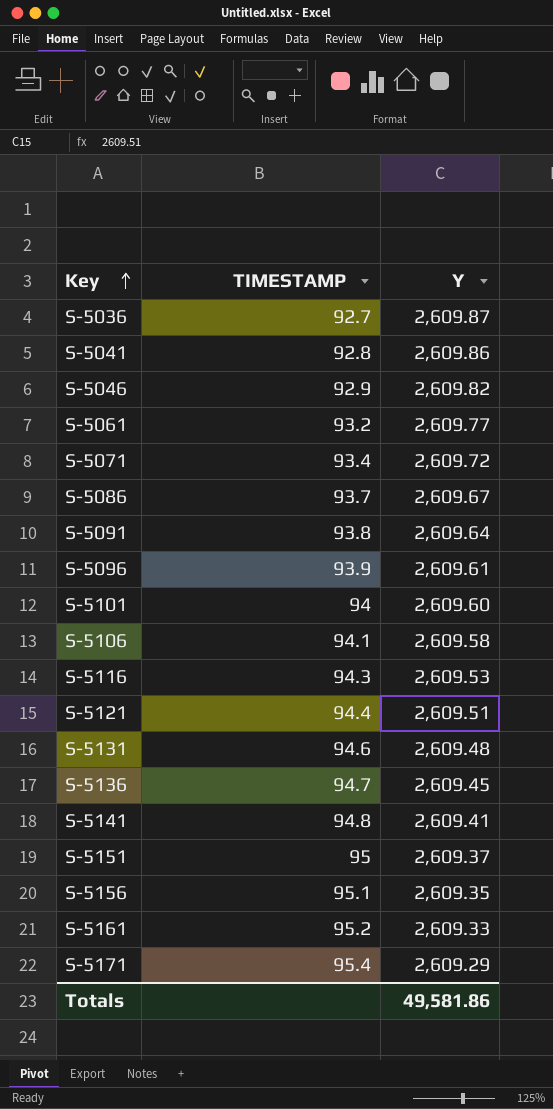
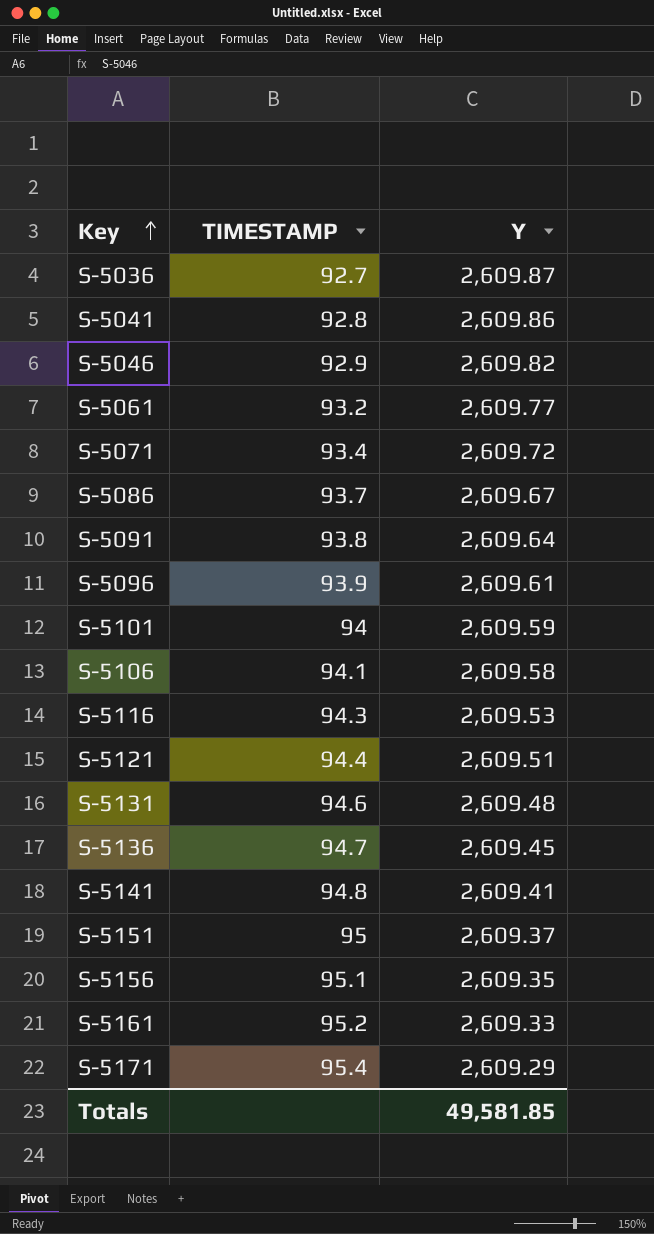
S-5101 | Y: 2,609.60 -> 2,609.59
Totals | Y: 49,581.86 -> 49,581.85

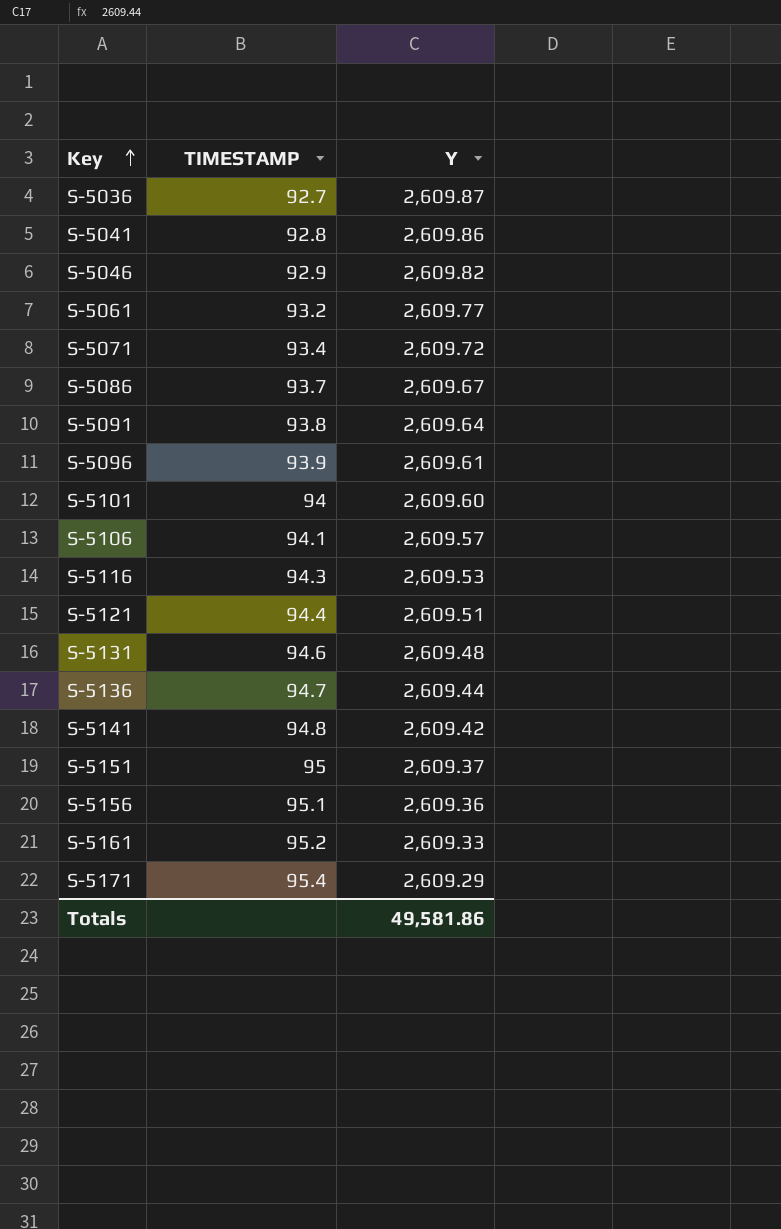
S-5101 | Y: 2,609.59 -> 2,609.60
S-5106 | Y: 2,609.58 -> 2,609.57
S-5136 | Y: 2,609.45 -> 2,609.44
S-5141 | Y: 2,609.41 -> 2,609.42
S-5156 | Y: 2,609.35 -> 2,609.36
Totals | Y: 49,581.85 -> 49,581.86

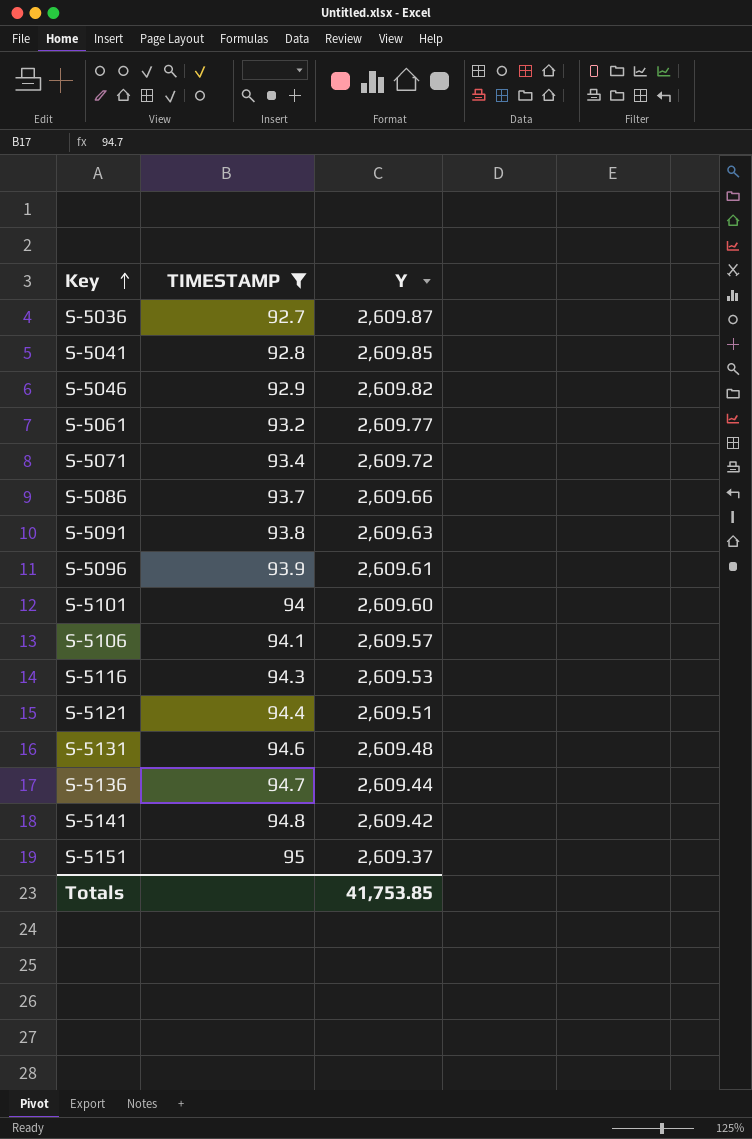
filter: none -> TIMESTAMP <= 95
S-5041 | Y: 2,609.86 -> 2,609.85
S-5086 | Y: 2,609.67 -> 2,609.66
S-5091 | Y: 2,609.64 -> 2,609.63
Totals | Y: 49,581.86 -> 41,753.85

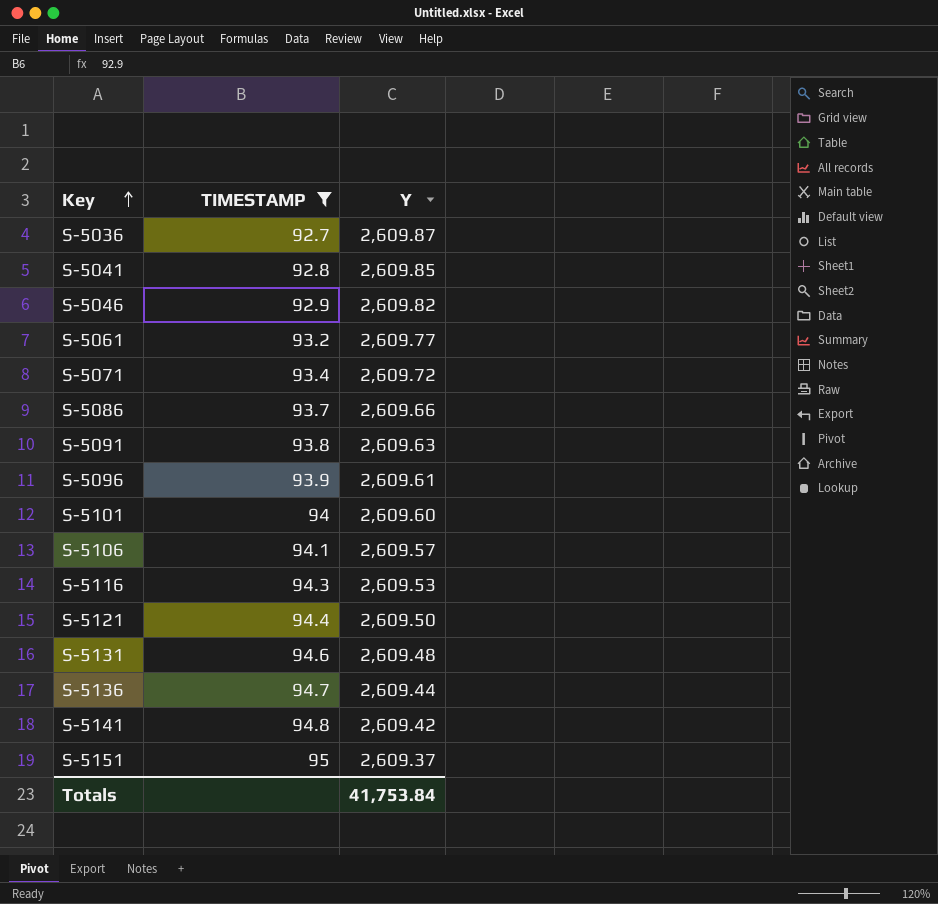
S-5121 | Y: 2,609.51 -> 2,609.50
Totals | Y: 41,753.85 -> 41,753.84

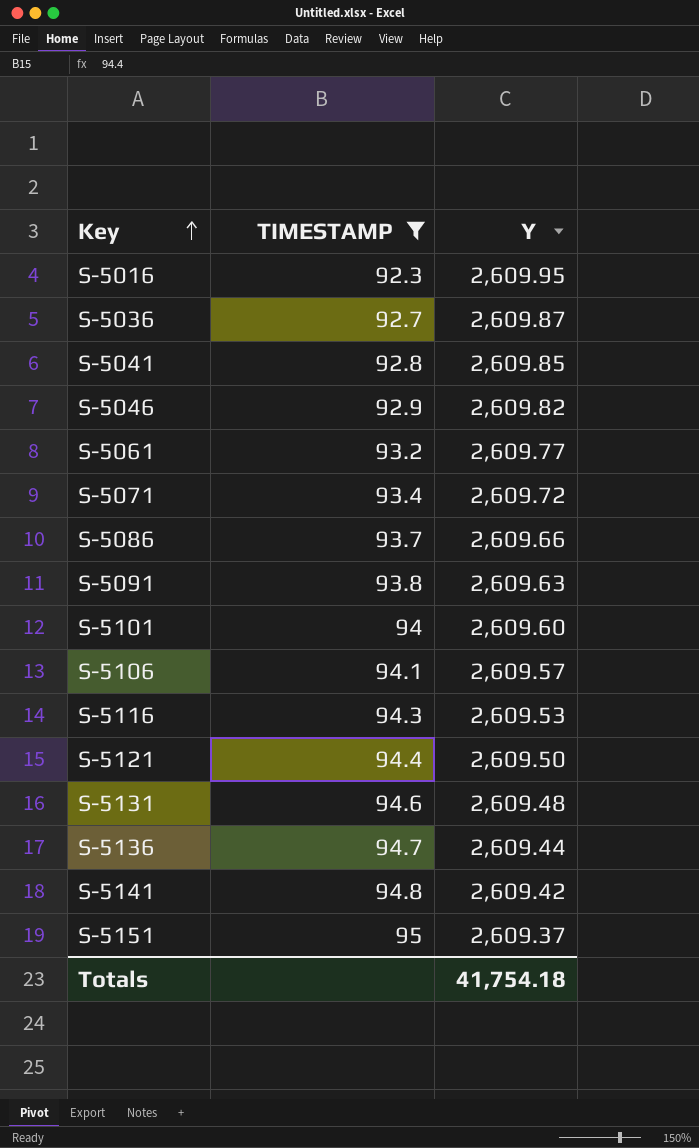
row S-5096: 93.9 | 2,609.61 -> none
row S-5016: none -> 92.3 | 2,609.95
Totals | Y: 41,753.84 -> 41,754.18

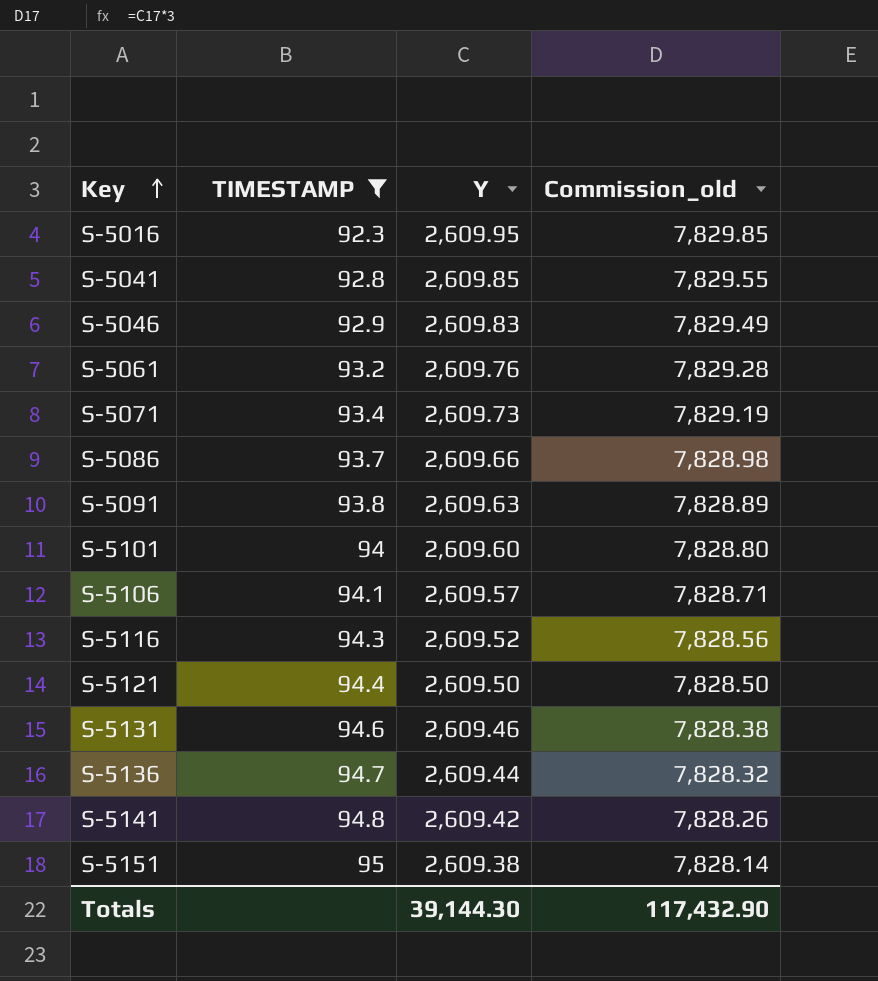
column Commission_old | formula: none -> [Y] * 3
row S-5036: 92.7 | 2,609.87 -> none
S-5046 | Y: 2,609.82 -> 2,609.83
S-5061 | Y: 2,609.77 -> 2,609.76
S-5071 | Y: 2,609.72 -> 2,609.73
S-5116 | Y: 2,609.53 -> 2,609.52
S-5131 | Y: 2,609.48 -> 2,609.46
S-5151 | Y: 2,609.37 -> 2,609.38
Totals | Y: 41,754.18 -> 39,144.30

